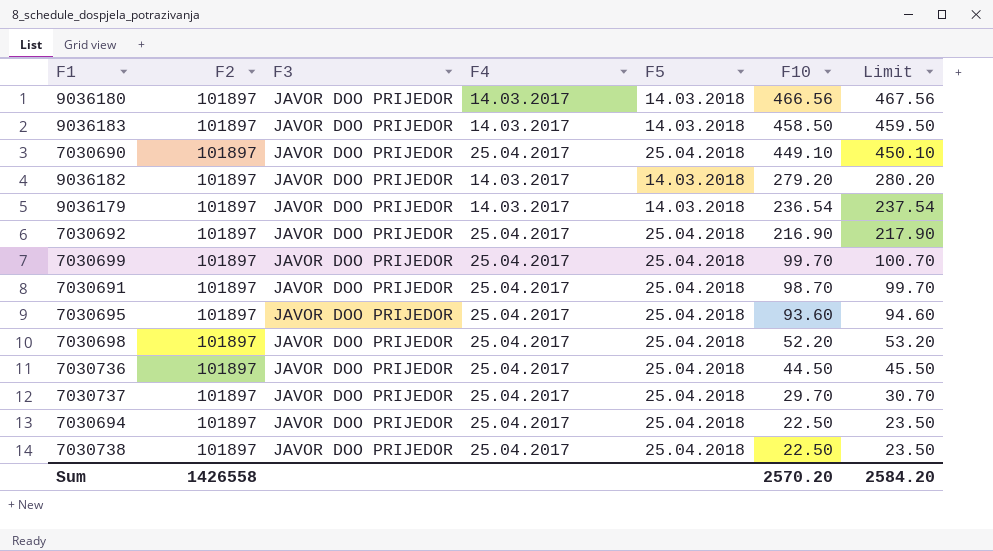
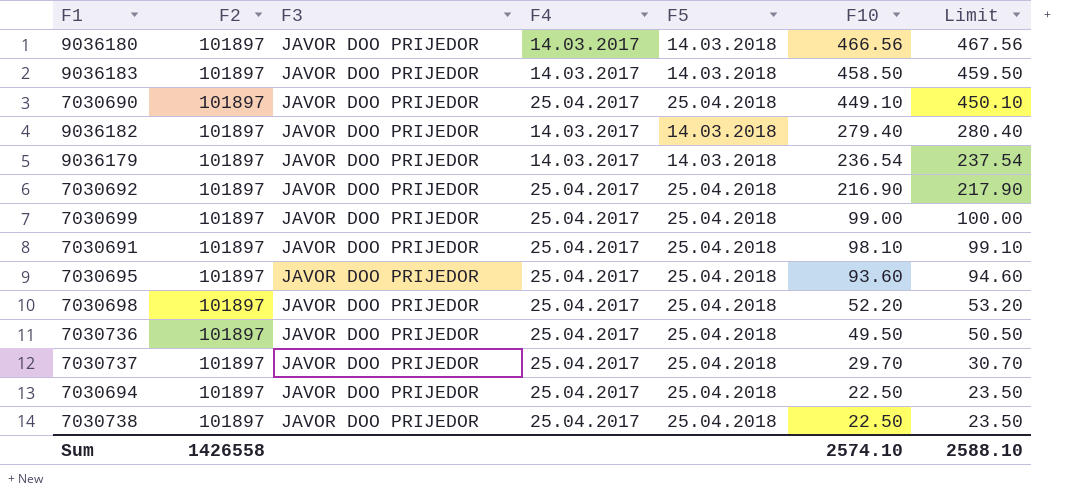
9036182 | F10: 279.20 -> 279.40
9036182 | Limit: 280.20 -> 280.40
7030699 | F10: 99.70 -> 99.00
7030699 | Limit: 100.70 -> 100.00
7030691 | F10: 98.70 -> 98.10
7030691 | Limit: 99.70 -> 99.10
7030736 | F10: 44.50 -> 49.50
7030736 | Limit: 45.50 -> 50.50
Sum | F10: 2570.20 -> 2574.10
Sum | Limit: 2584.20 -> 2588.10

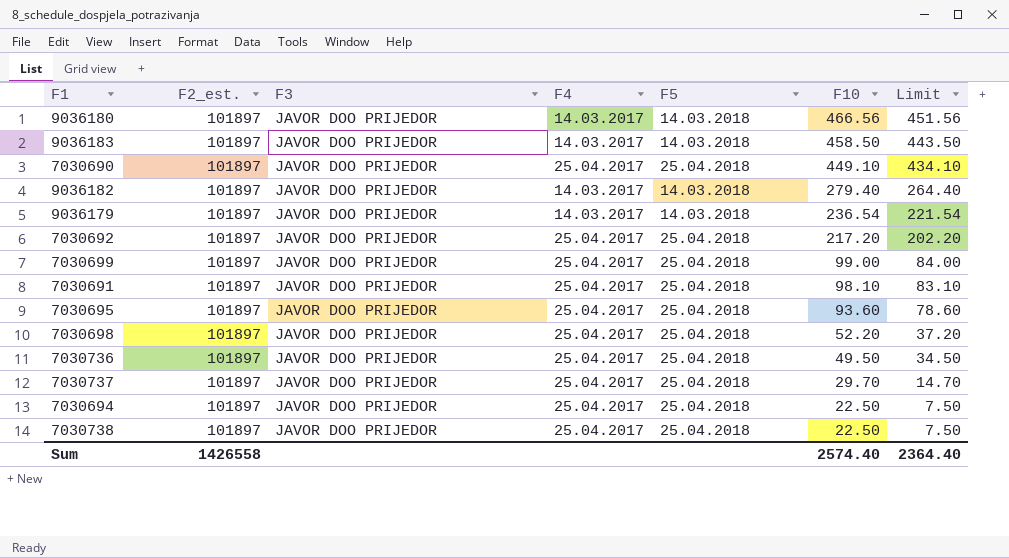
column name: F2 -> F2_est.
column Limit | formula: [F10] + 1 -> [F10] - 15
7030692 | F10: 216.90 -> 217.20
Sum | F10: 2574.10 -> 2574.40
Sum | Limit: 2588.10 -> 2364.40

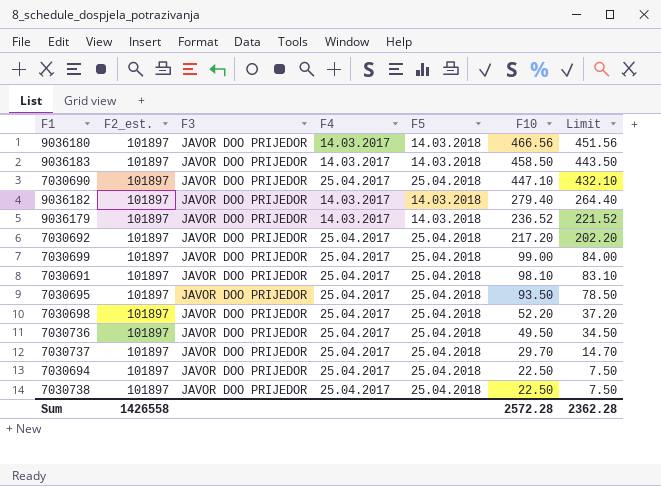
7030690 | F10: 449.10 -> 447.10
7030690 | Limit: 434.10 -> 432.10
9036179 | F10: 236.54 -> 236.52
9036179 | Limit: 221.54 -> 221.52
7030695 | F10: 93.60 -> 93.50
7030695 | Limit: 78.60 -> 78.50
Sum | F10: 2574.40 -> 2572.28
Sum | Limit: 2364.40 -> 2362.28

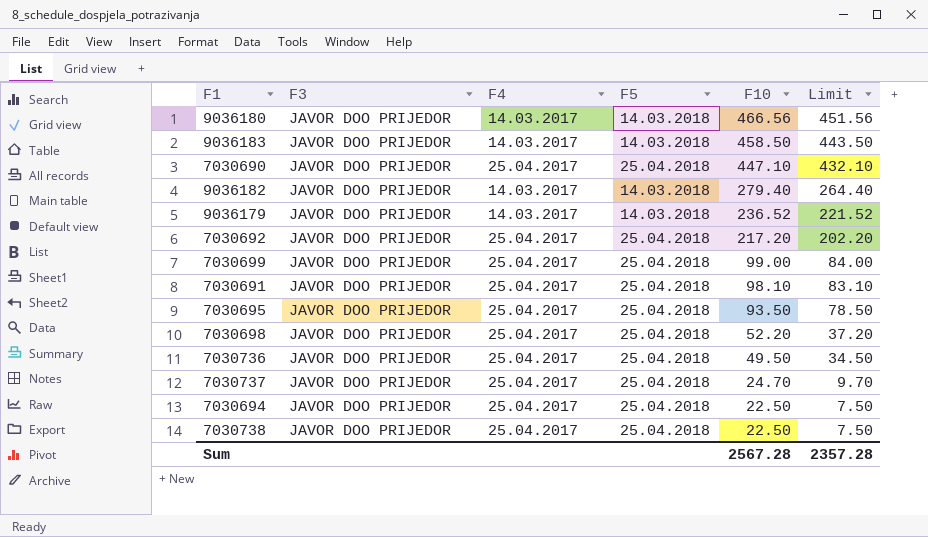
column F2_est. | position: 2 -> none
7030737 | F10: 29.70 -> 24.70
7030737 | Limit: 14.70 -> 9.70
Sum | F10: 2572.28 -> 2567.28
Sum | Limit: 2362.28 -> 2357.28

